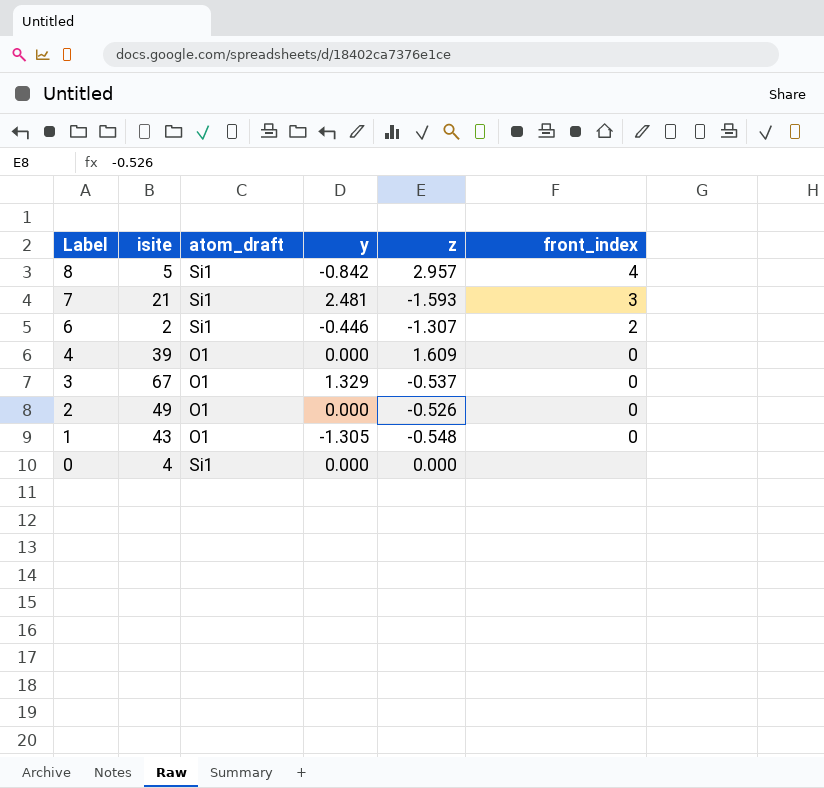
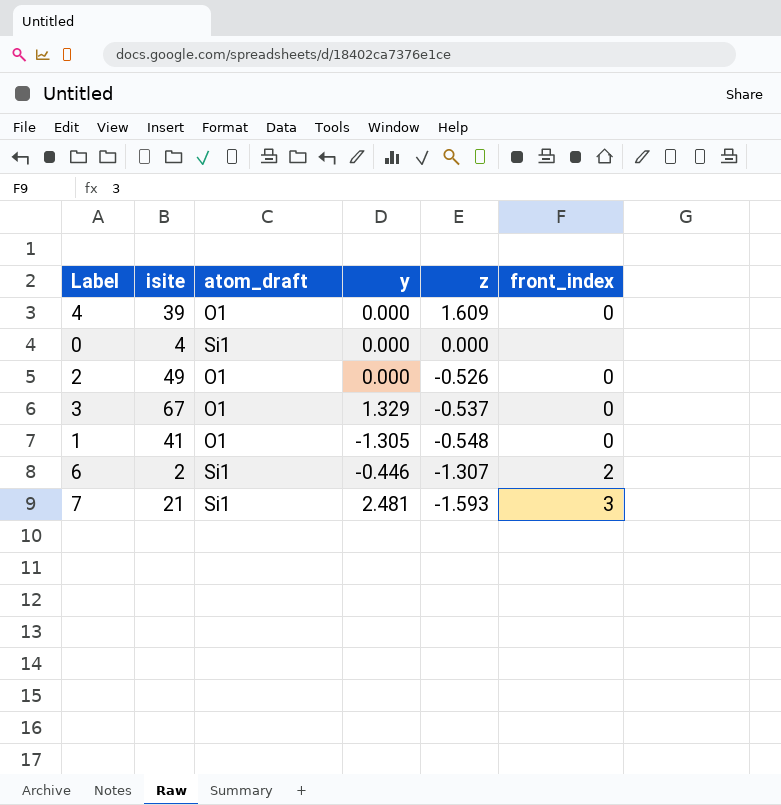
row order: Label descending -> z descending
row 8: 5 | Si1 | -0.842 | 2.957 | 4 -> none
1 | isite: 43 -> 41

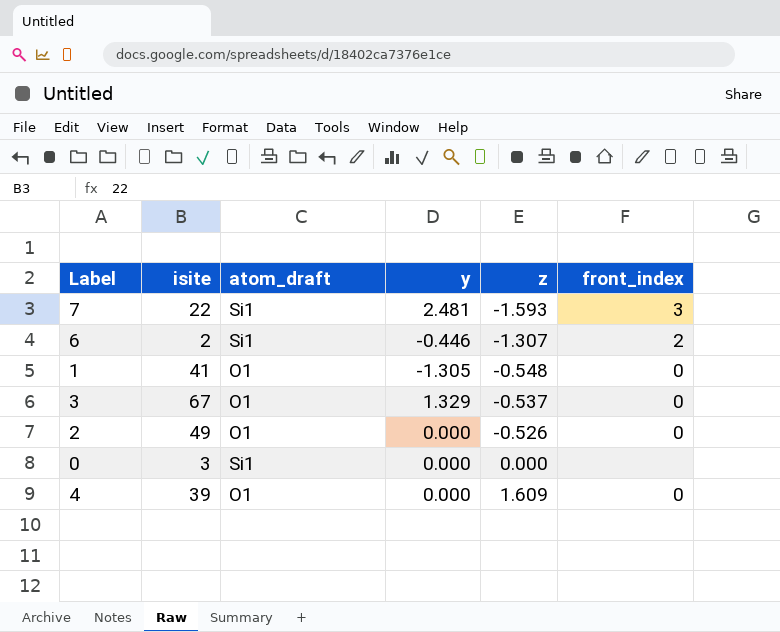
row order: z descending -> z ascending
7 | isite: 21 -> 22
0 | isite: 4 -> 3

